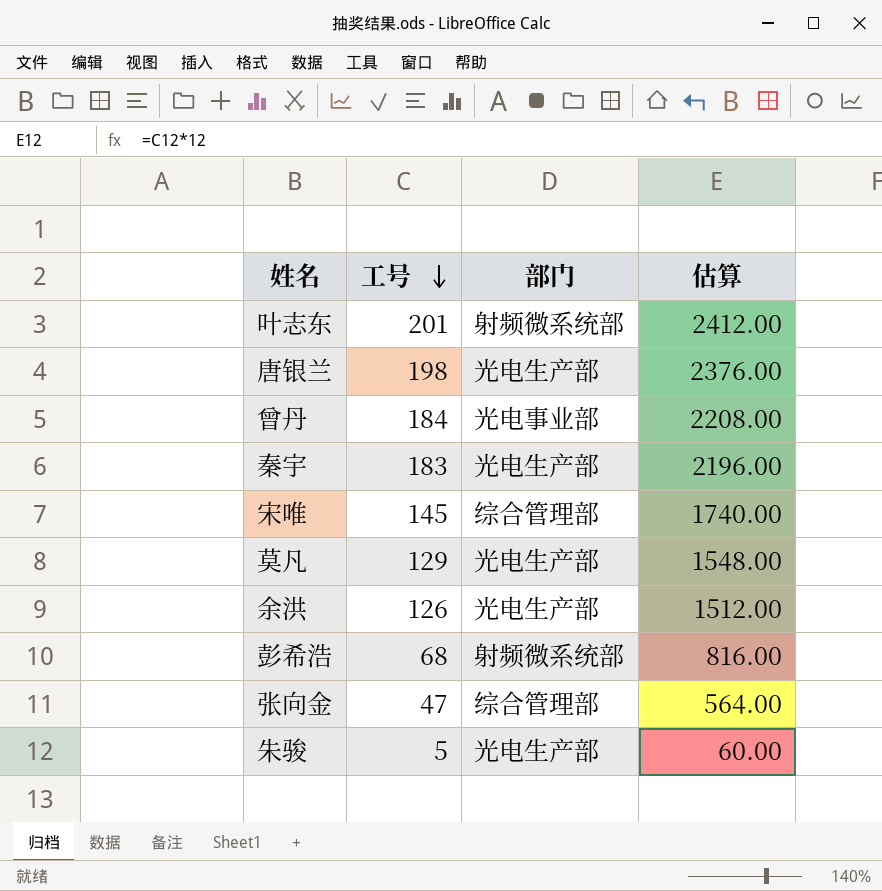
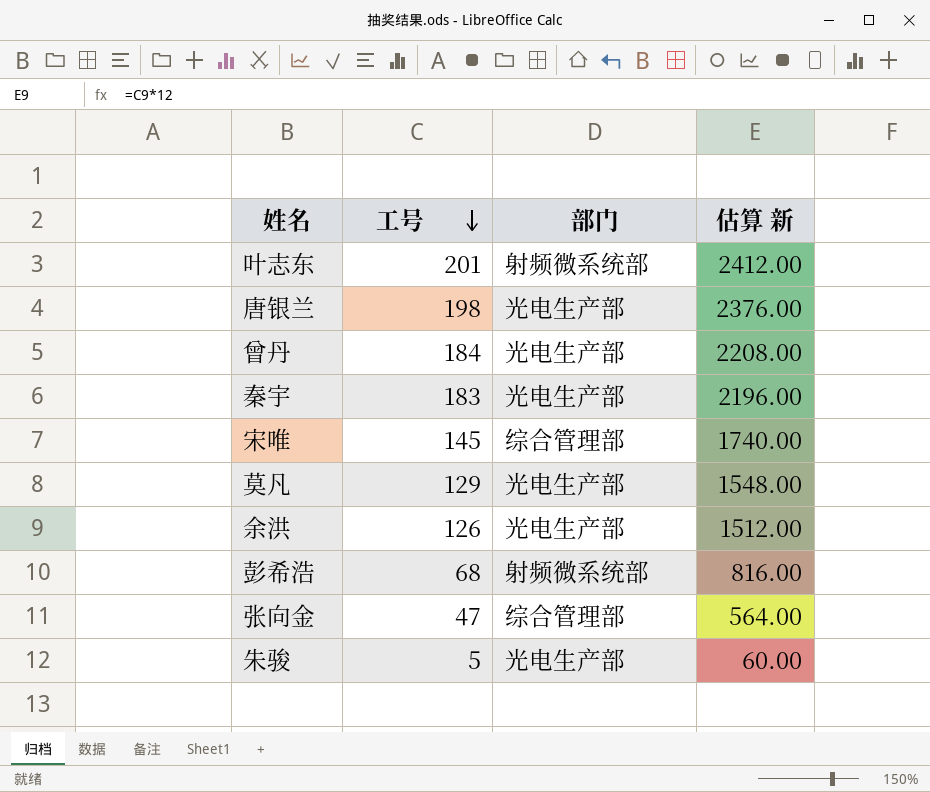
column name: 估算 -> 估算 新
曾丹 | 部门: 光电事业部 -> 光电生产部

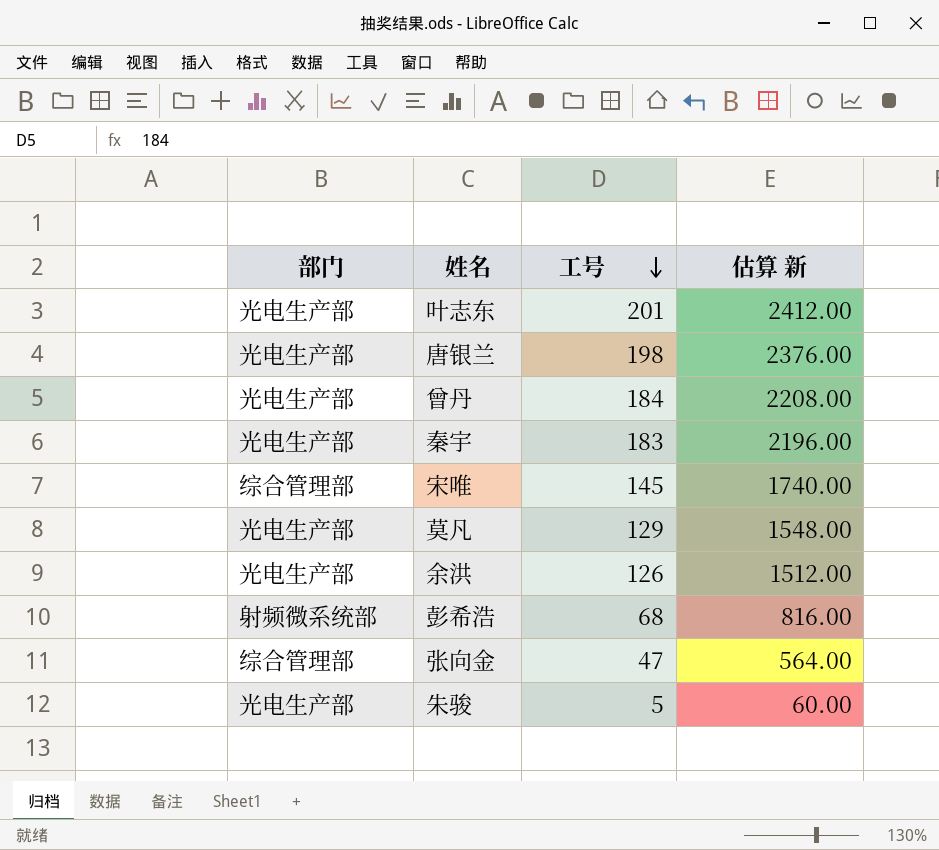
column 部门 | position: 3 -> 1
叶志东 | 部门: 射频微系统部 -> 光电生产部

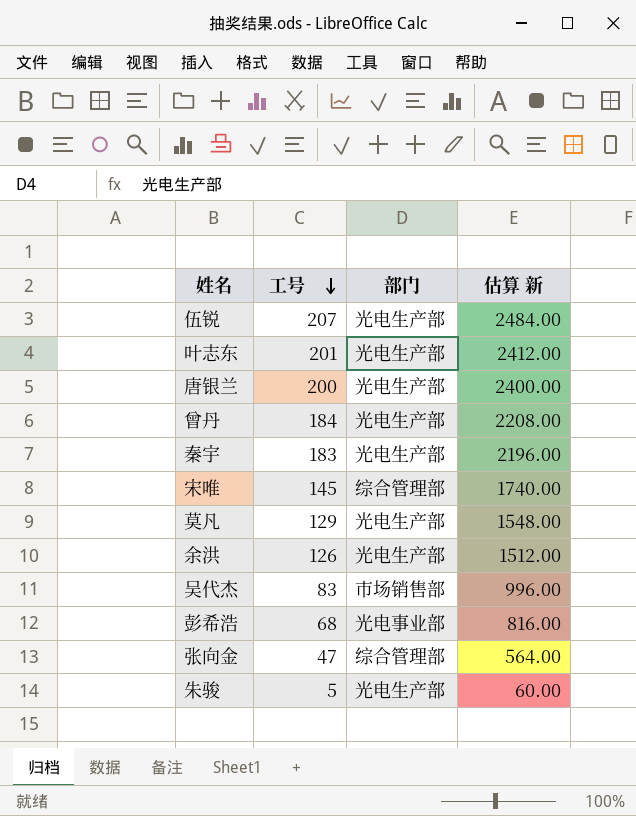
column 部门 | position: 1 -> 3
row 伍锐: none -> 207 | 光电生产部 | 2484.00
唐银兰 | 工号: 198 -> 200
唐银兰 | 估算 新: 2376.00 -> 2400.00
row 吴代杰: none -> 83 | 市场销售部 | 996.00
彭希浩 | 部门: 射频微系统部 -> 光电事业部

